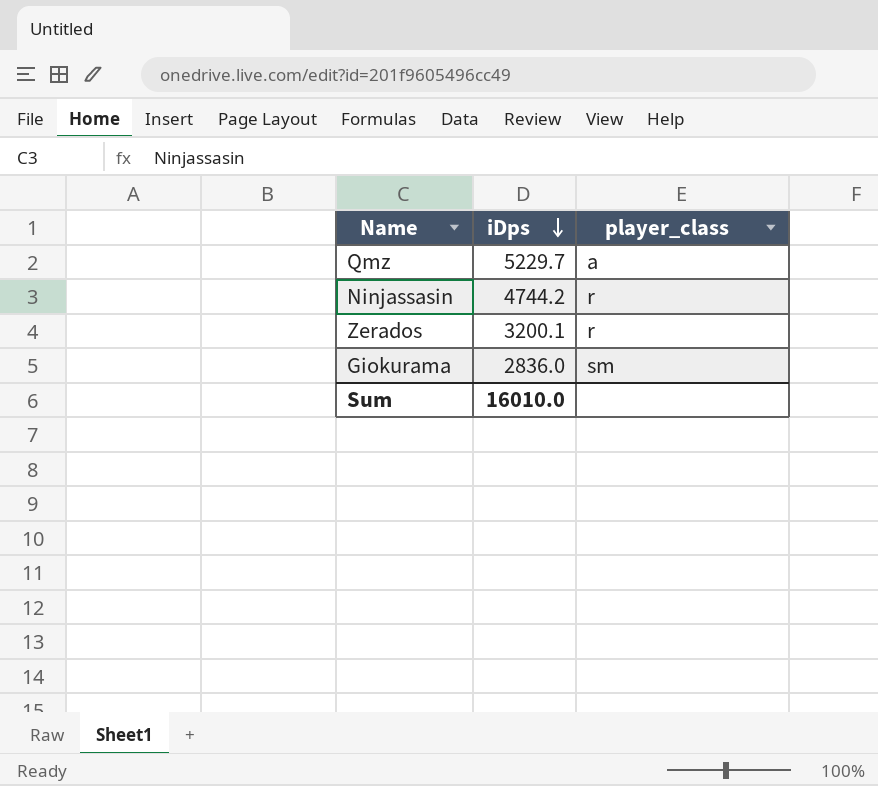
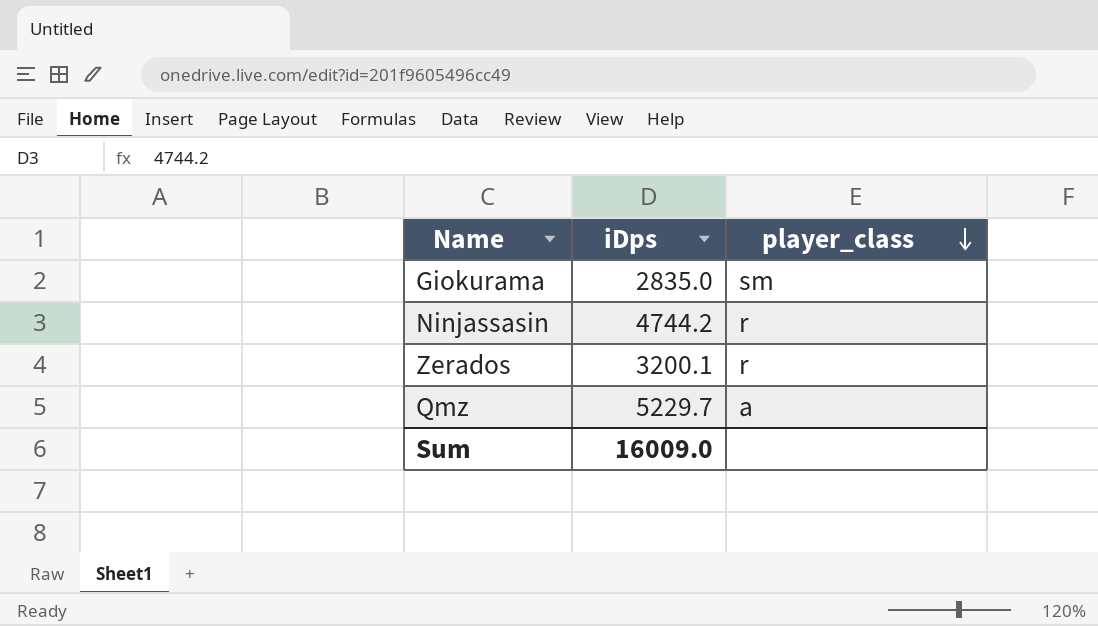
row order: iDps descending -> player_class descending
Giokurama | iDps: 2836.0 -> 2835.0
Sum | iDps: 16010.0 -> 16009.0

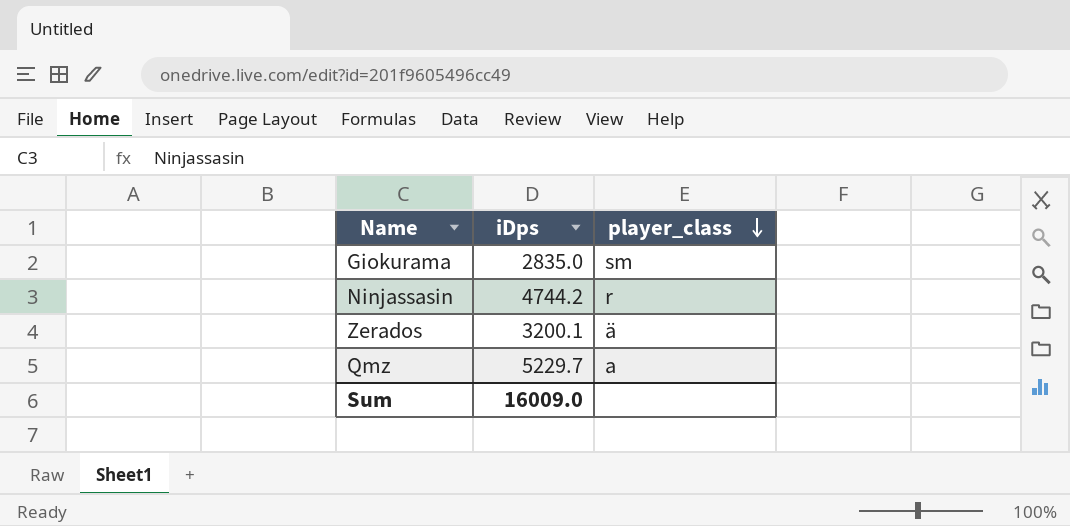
Zerados | player_class: r -> ä

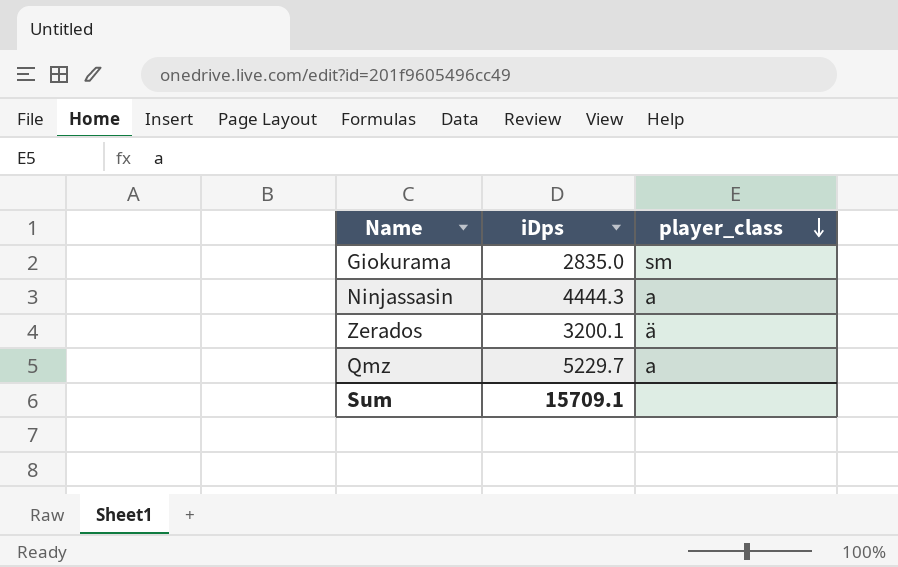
Ninjassasin | iDps: 4744.2 -> 4444.3
Ninjassasin | player_class: r -> a
Sum | iDps: 16009.0 -> 15709.1

